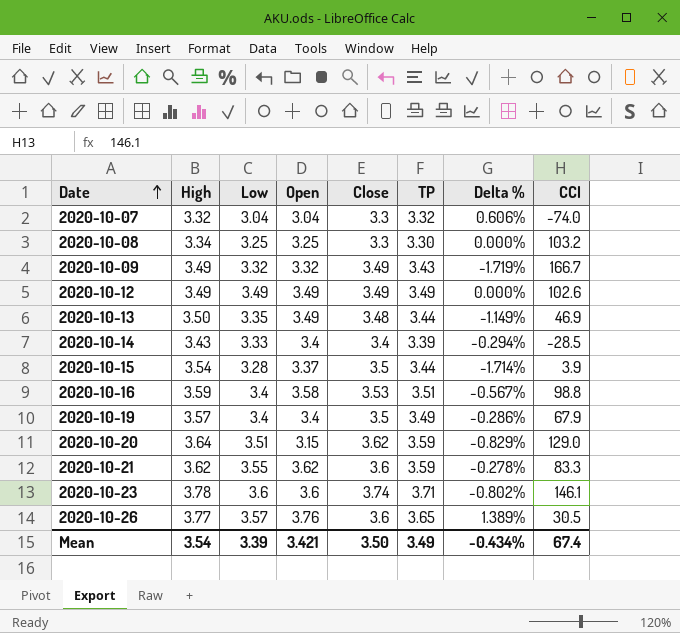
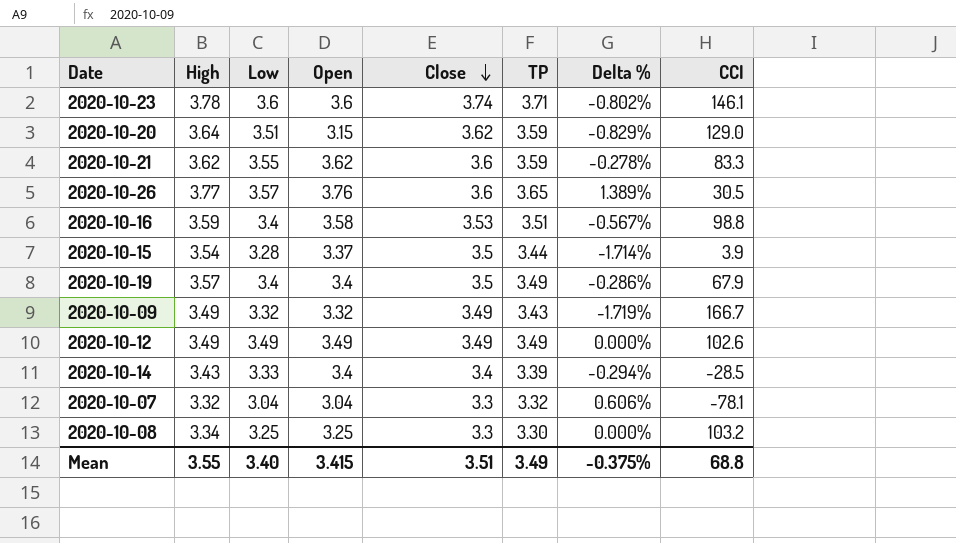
row order: Date ascending -> Close descending
row 2020-10-13: 3.50 | 3.35 | 3.49 | 3.48 | 3.44 | -1.149% | 46.9 -> none
2020-10-07 | CCI: -74.0 -> -78.1
Mean | High: 3.54 -> 3.55
Mean | Low: 3.39 -> 3.40
Mean | Open: 3.421 -> 3.415
Mean | Close: 3.50 -> 3.51
Mean | Delta %: -0.434% -> -0.375%
Mean | CCI: 67.4 -> 68.8

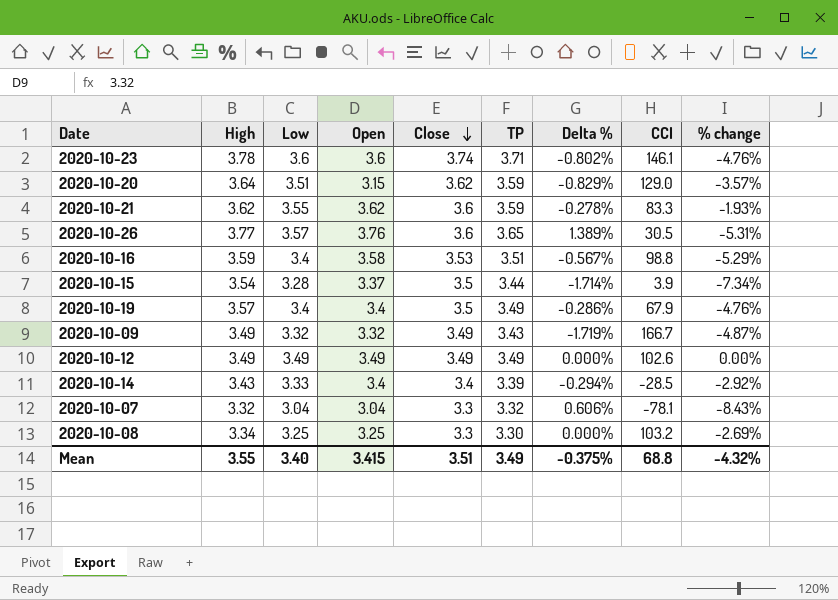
column % change | formula: none -> ([Low] - [High]) / [High]

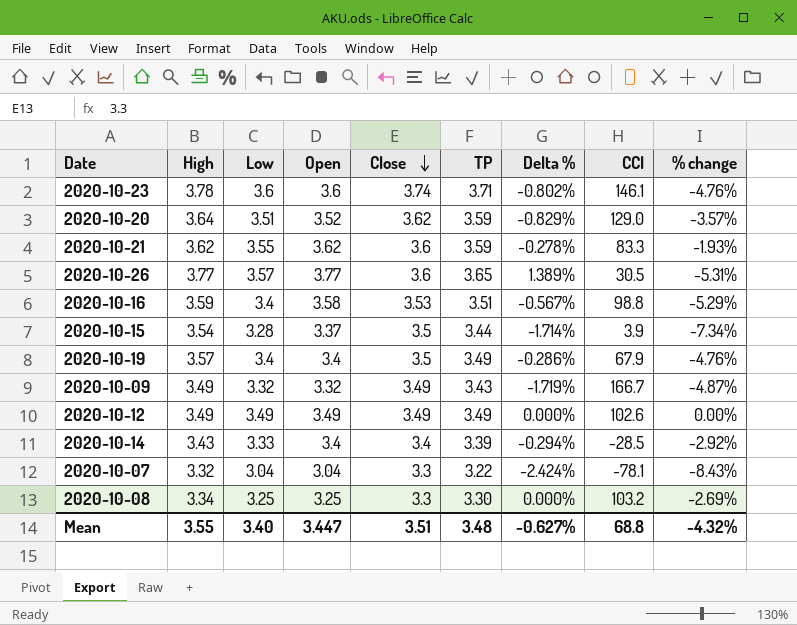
2020-10-20 | Open: 3.15 -> 3.52
2020-10-26 | Open: 3.76 -> 3.77
2020-10-07 | TP: 3.32 -> 3.22
2020-10-07 | Delta %: 0.606% -> -2.424%
Mean | Open: 3.415 -> 3.447
Mean | TP: 3.49 -> 3.48
Mean | Delta %: -0.375% -> -0.627%

